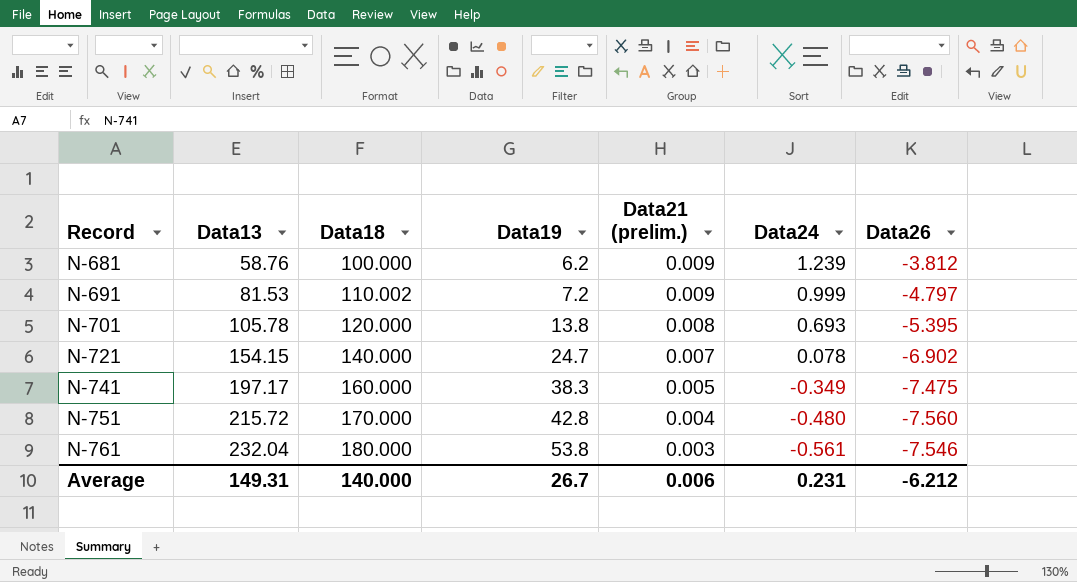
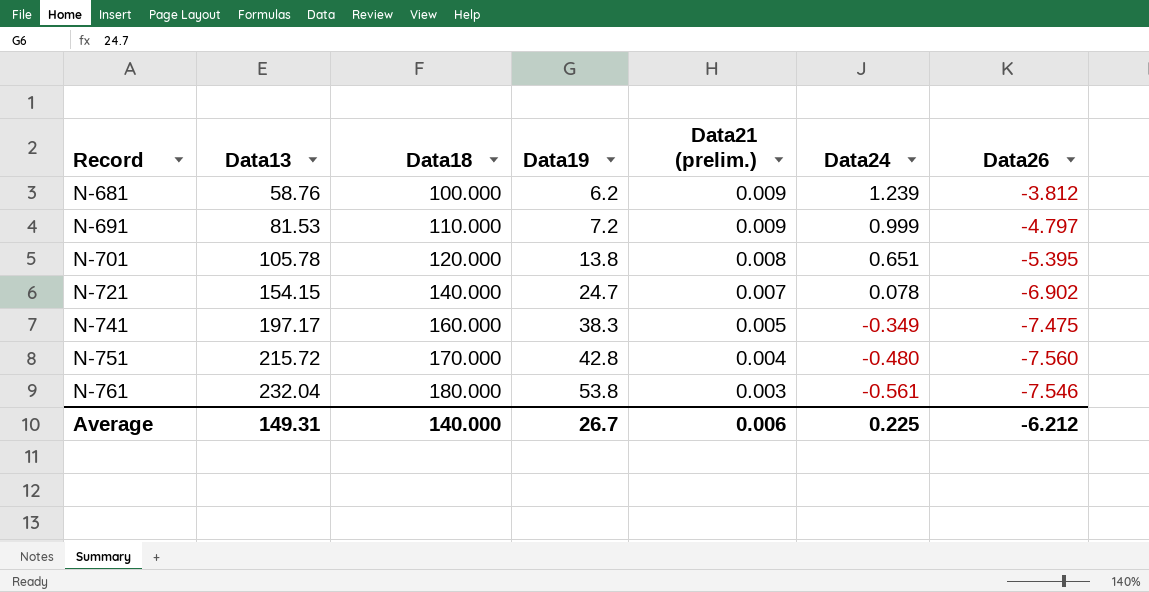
N-691 | Data18: 110.002 -> 110.000
N-701 | Data24: 0.693 -> 0.651
Average | Data24: 0.231 -> 0.225

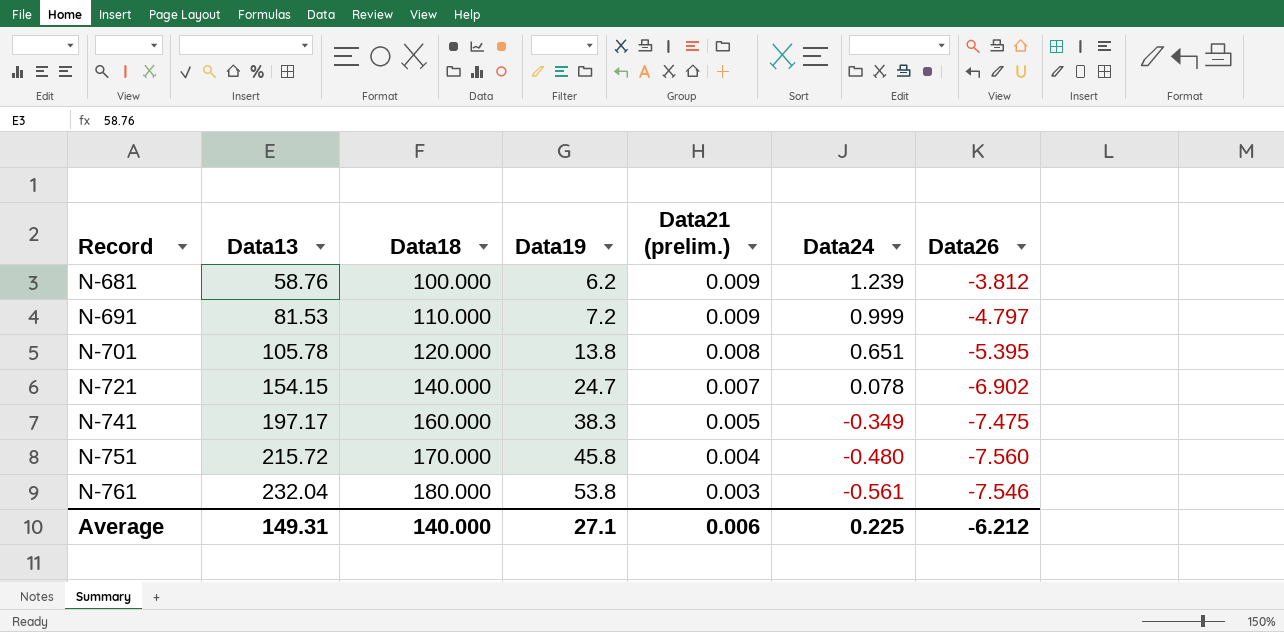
N-751 | Data19: 42.8 -> 45.8
Average | Data19: 26.7 -> 27.1

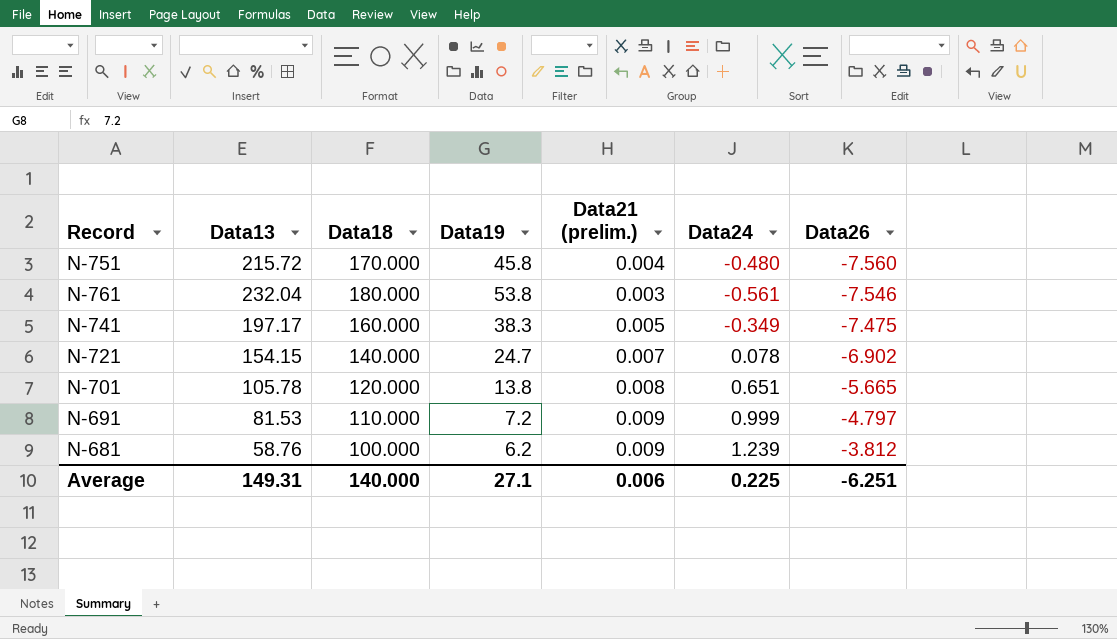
row order: Record ascending -> Data26 ascending
N-701 | Data26: -5.395 -> -5.665
Average | Data26: -6.212 -> -6.251

